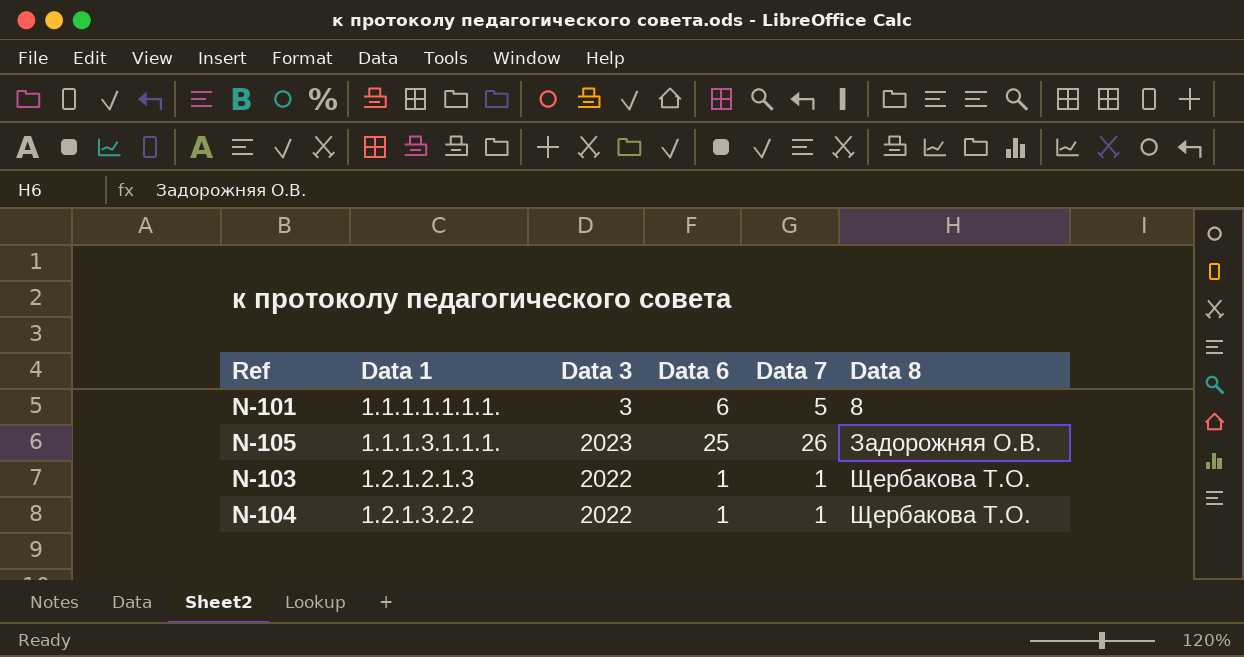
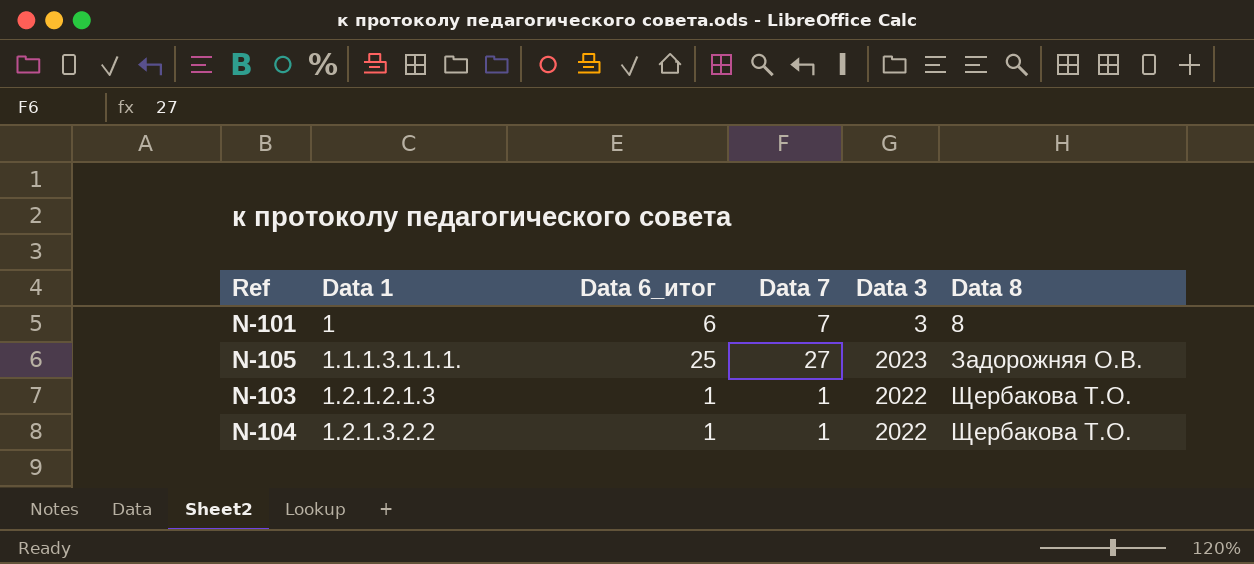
column name: Data 6 -> Data 6_итог
column Data 3 | position: 3 -> 5
N-101 | Data 1: 1.1.1.1.1.1.1. -> 1
N-101 | Data 7: 5 -> 7
N-105 | Data 7: 26 -> 27

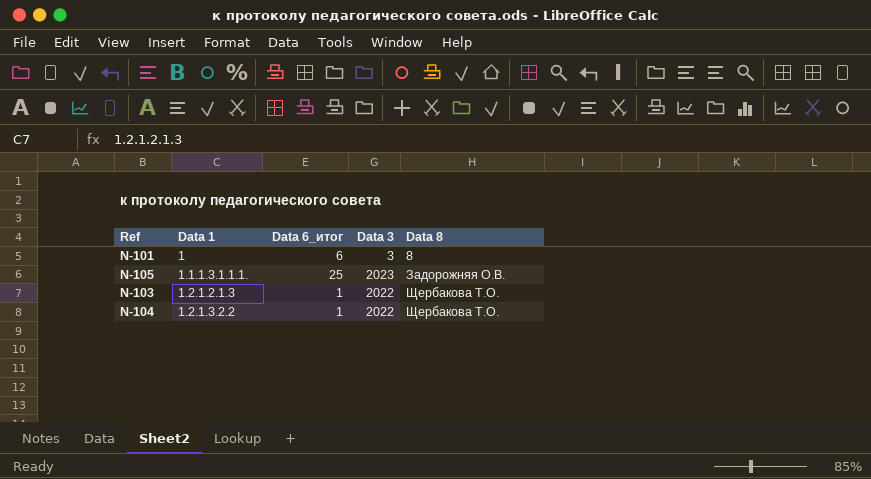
column Data 7 | position: 4 -> none

